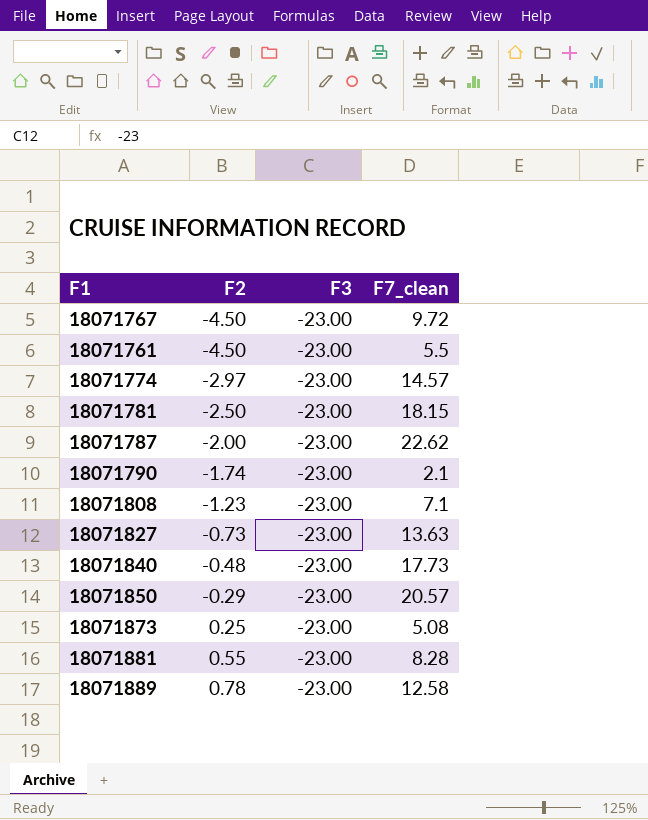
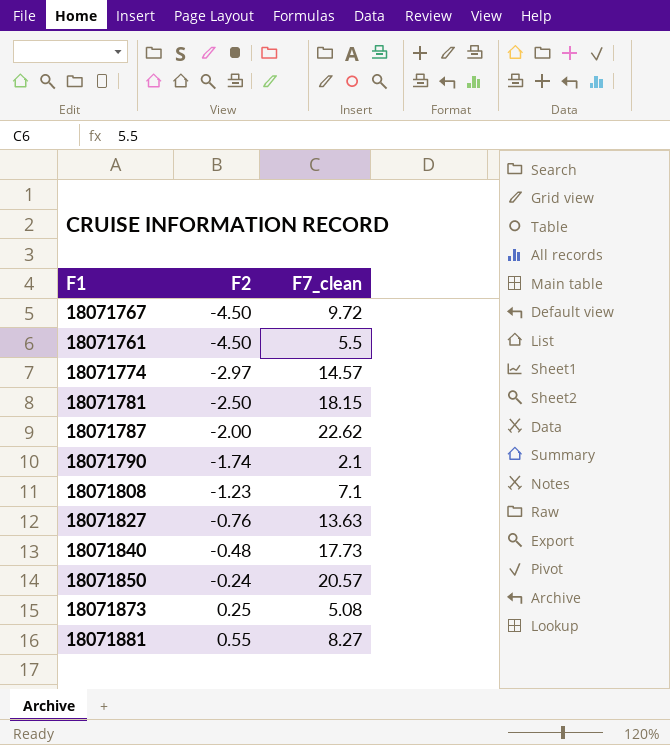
column F3 | position: 3 -> none
row 18071889: 0.78 | -23.00 | 12.58 -> none
18071827 | F2: -0.73 -> -0.76
18071850 | F2: -0.29 -> -0.24
18071881 | F7_clean: 8.28 -> 8.27

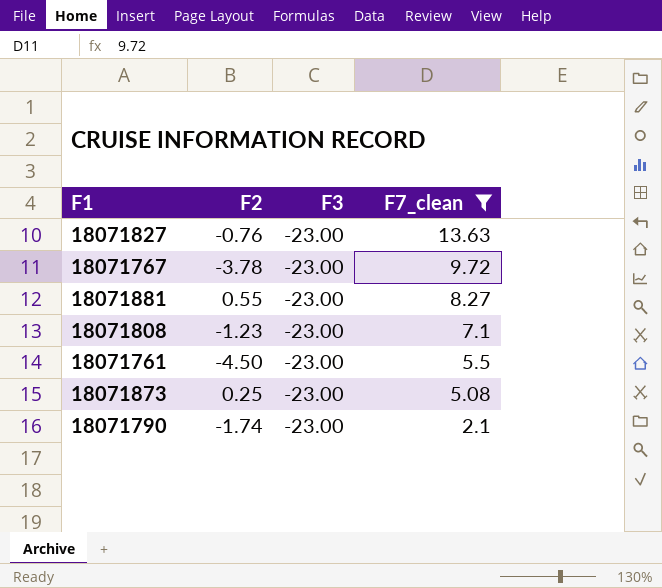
filter: none -> F7_clean <= 13.63
row order: F2 ascending -> F7_clean descending
column F3 | position: none -> 3
18071767 | F2: -4.50 -> -3.78

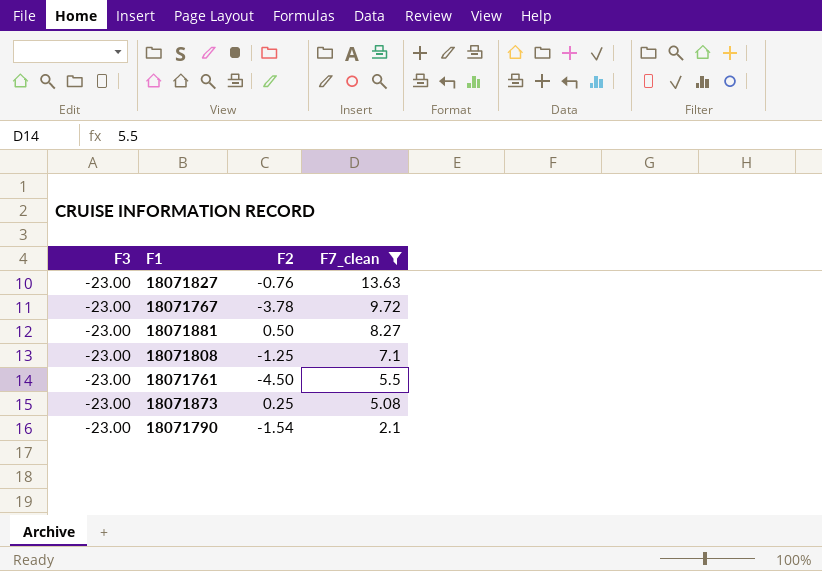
column F3 | position: 3 -> 1
18071881 | F2: 0.55 -> 0.50
18071808 | F2: -1.23 -> -1.25
18071790 | F2: -1.74 -> -1.54

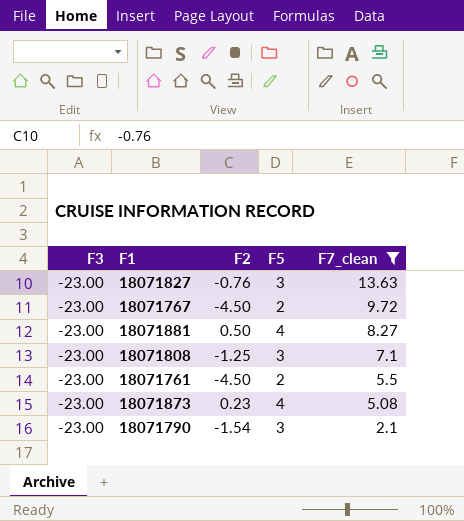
column F5 | position: none -> 4
18071767 | F2: -3.78 -> -4.50
18071873 | F2: 0.25 -> 0.23

